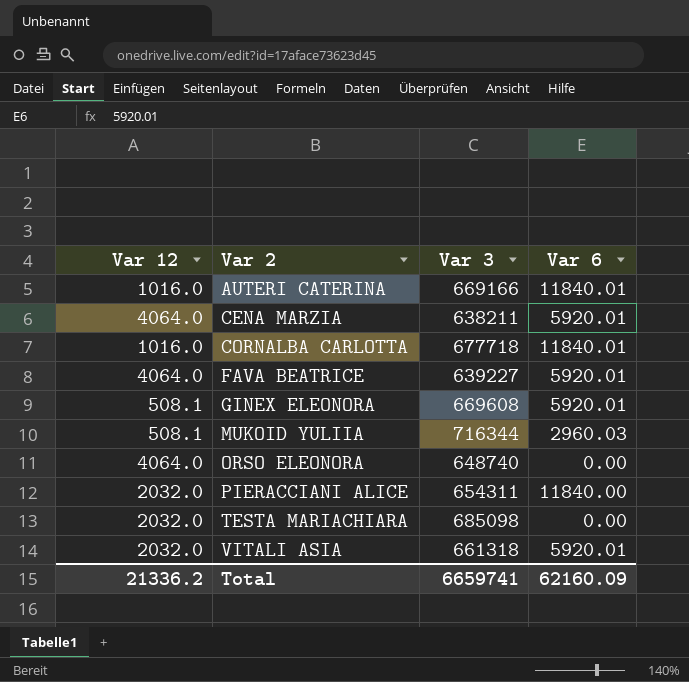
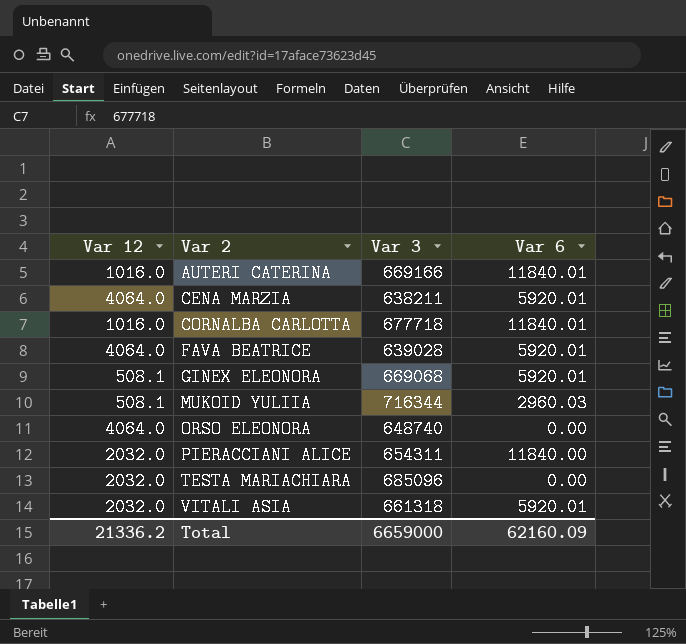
FAVA BEATRICE | Var 3: 639227 -> 639028
GINEX ELEONORA | Var 3: 669608 -> 669068
TESTA MARIACHIARA | Var 3: 685098 -> 685096
Total | Var 3: 6659741 -> 6659000

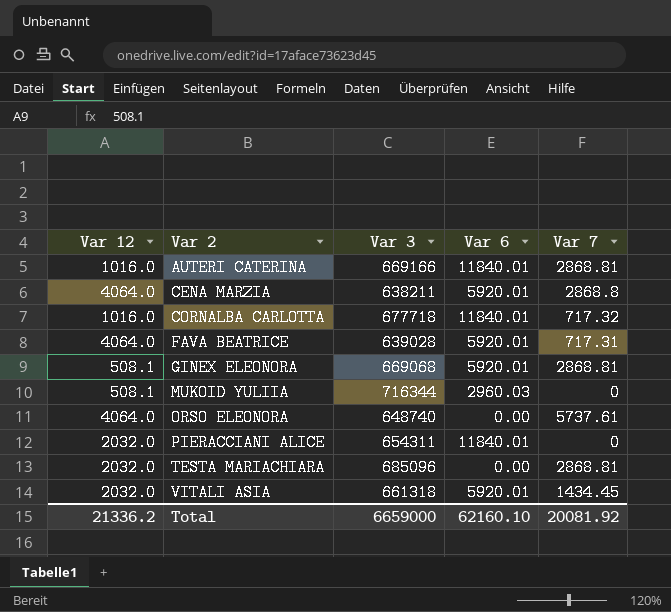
column Var 7 | position: none -> 5
PIERACCIANI ALICE | Var 6: 11840.00 -> 11840.01
Total | Var 6: 62160.09 -> 62160.10

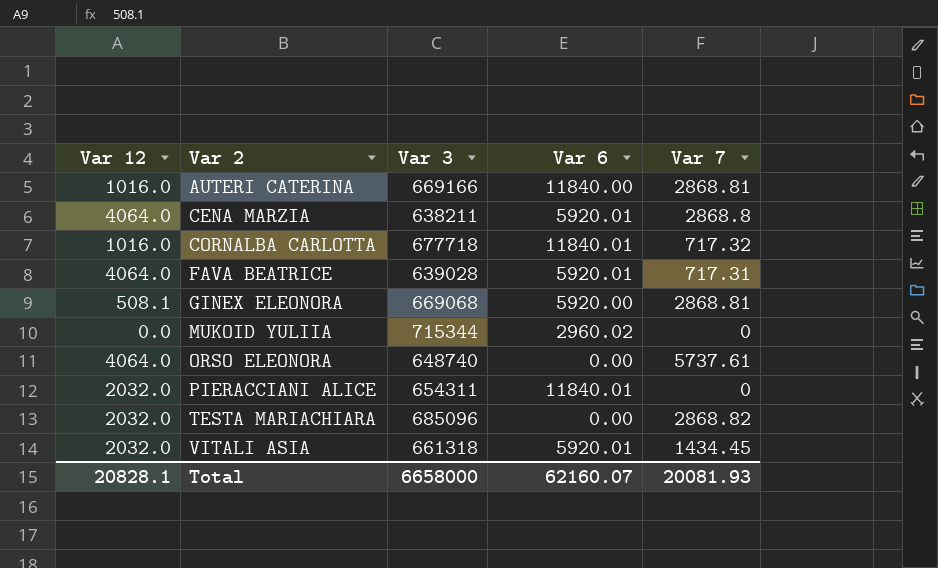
AUTERI CATERINA | Var 6: 11840.01 -> 11840.00
GINEX ELEONORA | Var 6: 5920.01 -> 5920.00
MUKOID YULIIA | Var 12: 508.1 -> 0.0
MUKOID YULIIA | Var 3: 716344 -> 715344
MUKOID YULIIA | Var 6: 2960.03 -> 2960.02
TESTA MARIACHIARA | Var 7: 2868.81 -> 2868.82
Total | Var 12: 21336.2 -> 20828.1
Total | Var 3: 6659000 -> 6658000
Total | Var 6: 62160.10 -> 62160.07
Total | Var 7: 20081.92 -> 20081.93

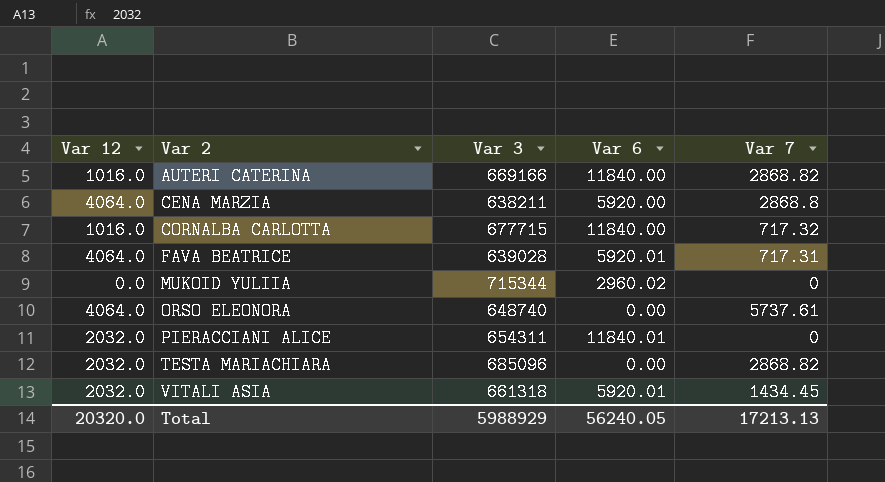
row GINEX ELEONORA: 508.1 | 669068 | 5920.00 | 2868.81 -> none
AUTERI CATERINA | Var 7: 2868.81 -> 2868.82
CENA MARZIA | Var 6: 5920.01 -> 5920.00
CORNALBA CARLOTTA | Var 3: 677718 -> 677715
CORNALBA CARLOTTA | Var 6: 11840.01 -> 11840.00
Total | Var 12: 20828.1 -> 20320.0
Total | Var 3: 6658000 -> 5988929
Total | Var 6: 62160.07 -> 56240.05
Total | Var 7: 20081.93 -> 17213.13

